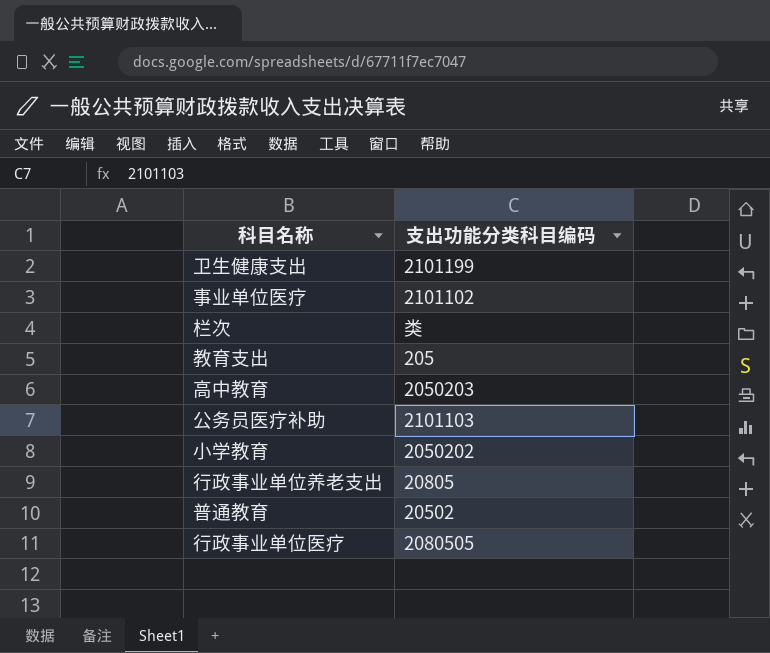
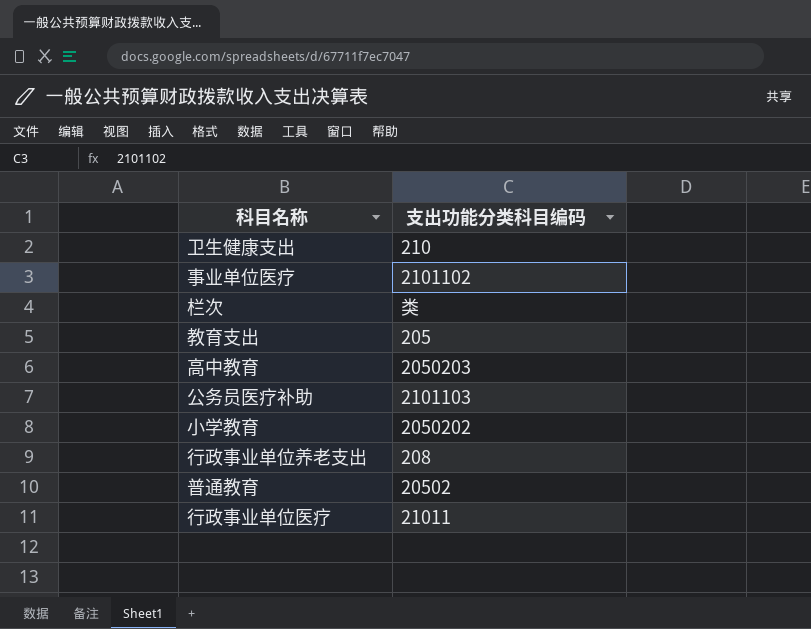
卫生健康支出 | 支出功能分类科目编码: 2101199 -> 210
行政事业单位养老支出 | 支出功能分类科目编码: 20805 -> 208
行政事业单位医疗 | 支出功能分类科目编码: 2080505 -> 21011

